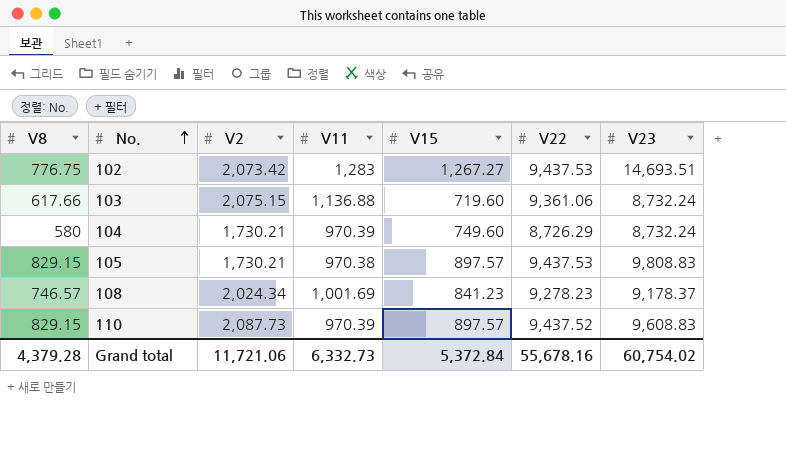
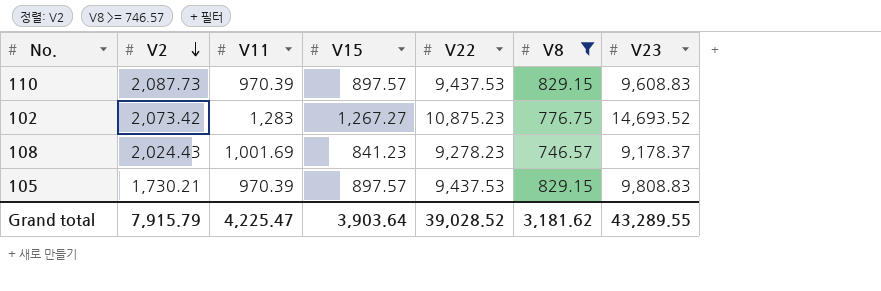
filter: none -> V8 >= 746.57
row order: No. ascending -> V2 descending
column V8 | position: 1 -> 6
110 | V22: 9,437.52 -> 9,437.53
102 | V22: 9,437.53 -> 10,875.23
102 | V23: 14,693.51 -> 14,693.52
108 | V2: 2,024.34 -> 2,024.43
105 | V11: 970.38 -> 970.39
Grand total | V2: 11,721.06 -> 7,915.79
Grand total | V11: 6,332.73 -> 4,225.47
Grand total | V15: 5,372.84 -> 3,903.64
Grand total | V22: 55,678.16 -> 39,028.52
Grand total | V8: 4,379.28 -> 3,181.62
Grand total | V23: 60,754.02 -> 43,289.55

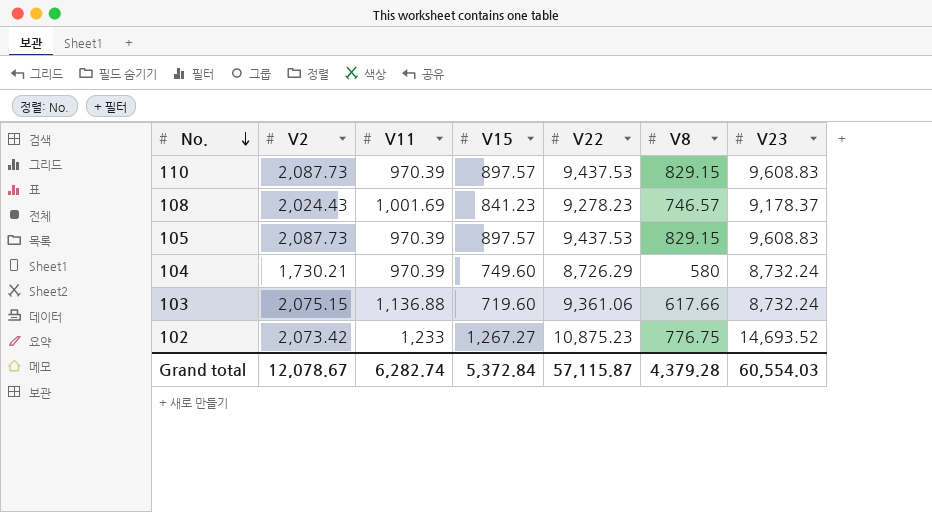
filter: V8 >= 746.57 -> none
row order: V2 descending -> No. descending
105 | V2: 1,730.21 -> 2,087.73
105 | V23: 9,808.83 -> 9,608.83
102 | V11: 1,283 -> 1,233
Grand total | V2: 7,915.79 -> 12,078.67
Grand total | V11: 4,225.47 -> 6,282.74
Grand total | V15: 3,903.64 -> 5,372.84
Grand total | V22: 39,028.52 -> 57,115.87
Grand total | V8: 3,181.62 -> 4,379.28
Grand total | V23: 43,289.55 -> 60,554.03

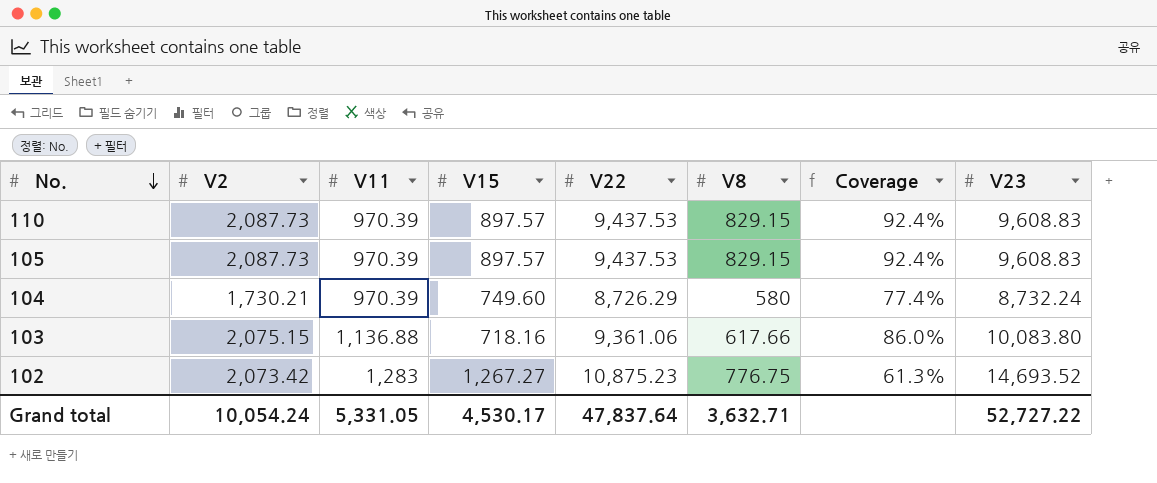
column Coverage | formula: none -> [V8] / [V15]
row 108: 2,024.43 | 1,001.69 | 841.23 | 9,278.23 | 746.57 | 9,178.37 -> none
103 | V15: 719.60 -> 718.16
103 | V23: 8,732.24 -> 10,083.80
102 | V11: 1,233 -> 1,283
Grand total | V2: 12,078.67 -> 10,054.24
Grand total | V11: 6,282.74 -> 5,331.05
Grand total | V15: 5,372.84 -> 4,530.17
Grand total | V22: 57,115.87 -> 47,837.64
Grand total | V8: 4,379.28 -> 3,632.71
Grand total | V23: 60,554.03 -> 52,727.22

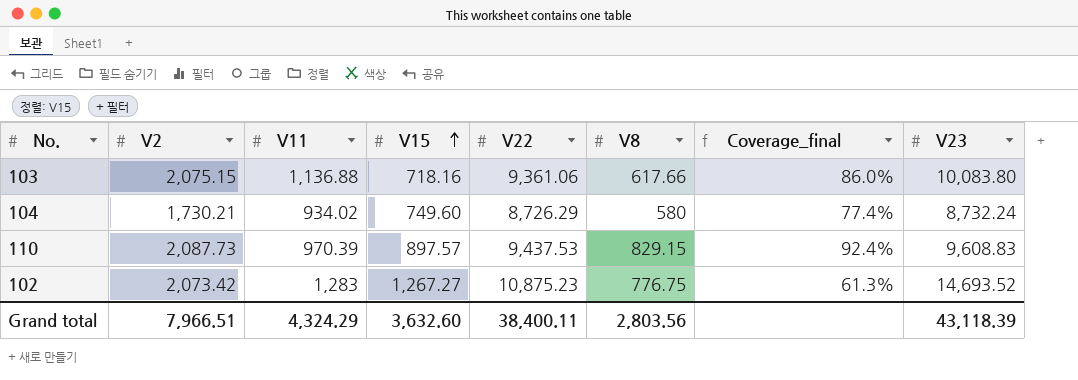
row order: No. descending -> V15 ascending
column name: Coverage -> Coverage_final
row 105: 2,087.73 | 970.39 | 897.57 | 9,437.53 | 829.15 | 92.4% | 9,608.83 -> none
104 | V11: 970.39 -> 934.02
Grand total | V2: 10,054.24 -> 7,966.51
Grand total | V11: 5,331.05 -> 4,324.29
Grand total | V15: 4,530.17 -> 3,632.60
Grand total | V22: 47,837.64 -> 38,400.11
Grand total | V8: 3,632.71 -> 2,803.56
Grand total | V23: 52,727.22 -> 43,118.39

